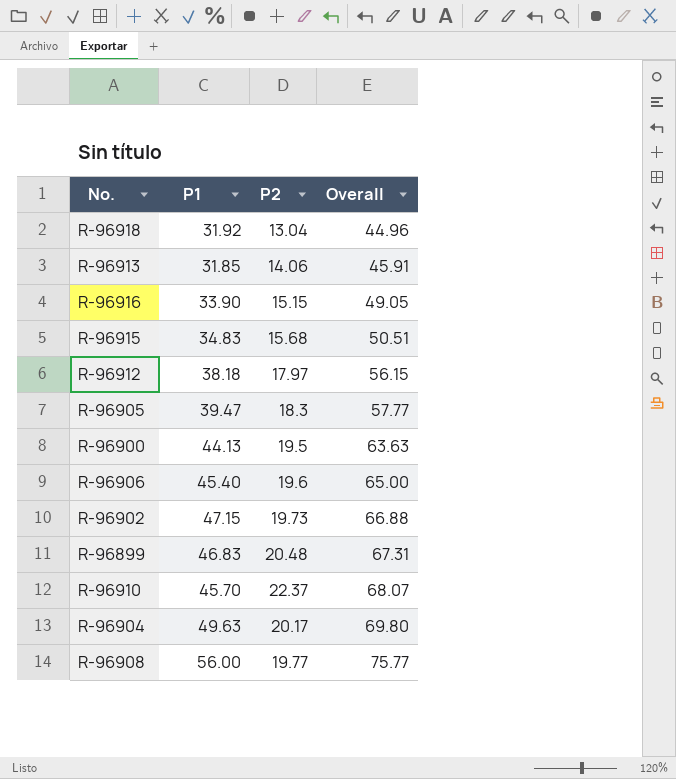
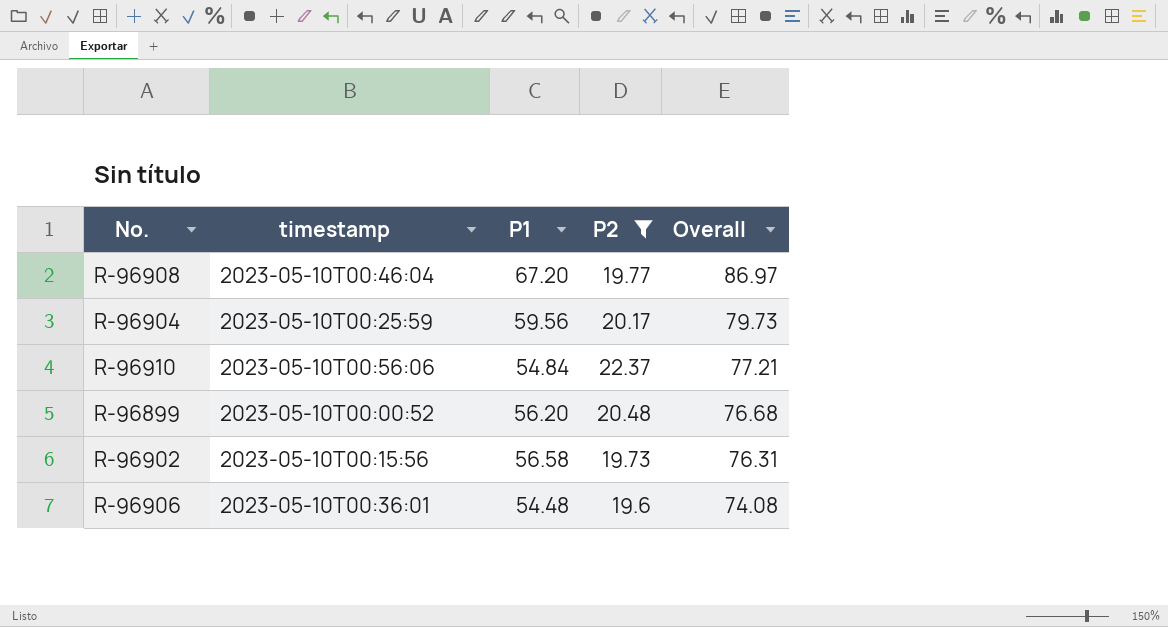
filter: none -> P2 >= 19.6
row order: Overall ascending -> Overall descending
column timestamp | position: none -> 2
R-96908 | P1: 56.00 -> 67.20
R-96908 | Overall: 75.77 -> 86.97
R-96904 | P1: 49.63 -> 59.56
R-96904 | Overall: 69.80 -> 79.73
R-96910 | P1: 45.70 -> 54.84
R-96910 | Overall: 68.07 -> 77.21
R-96899 | P1: 46.83 -> 56.20
R-96899 | Overall: 67.31 -> 76.68
R-96902 | P1: 47.15 -> 56.58
R-96902 | Overall: 66.88 -> 76.31
R-96906 | P1: 45.40 -> 54.48
R-96906 | Overall: 65.00 -> 74.08

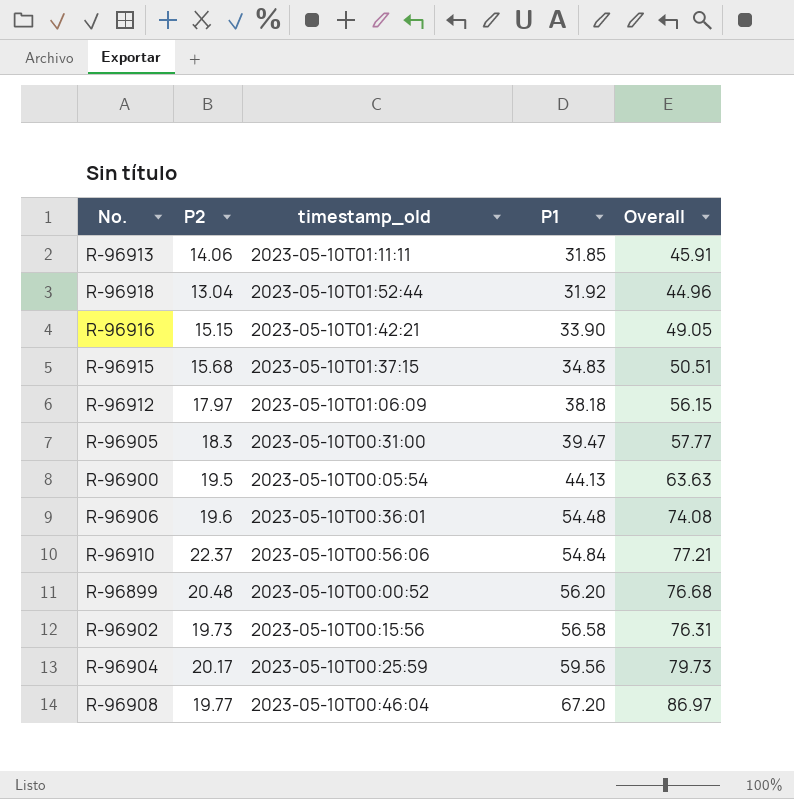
filter: P2 >= 19.6 -> none
row order: Overall descending -> P1 ascending
column P2 | position: 4 -> 2
column name: timestamp -> timestamp_old

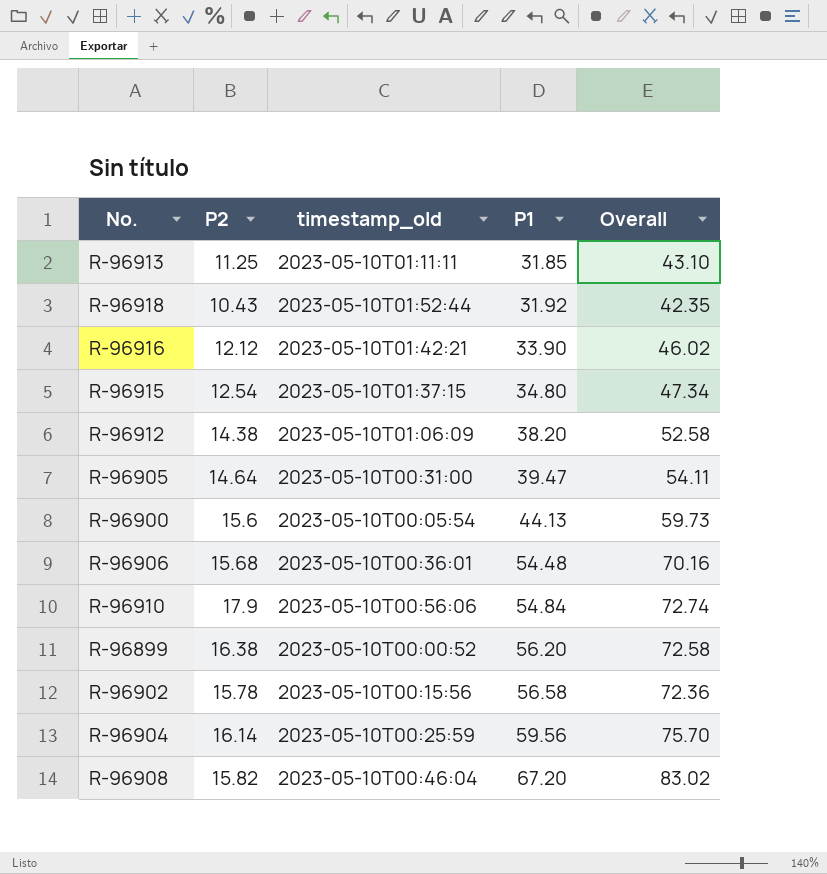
R-96913 | P2: 14.06 -> 11.25
R-96913 | Overall: 45.91 -> 43.10
R-96918 | P2: 13.04 -> 10.43
R-96918 | Overall: 44.96 -> 42.35
R-96916 | P2: 15.15 -> 12.12
R-96916 | Overall: 49.05 -> 46.02
R-96915 | P2: 15.68 -> 12.54
R-96915 | P1: 34.83 -> 34.80
R-96915 | Overall: 50.51 -> 47.34
R-96912 | P2: 17.97 -> 14.38
R-96912 | P1: 38.18 -> 38.20
R-96912 | Overall: 56.15 -> 52.58
R-96905 | P2: 18.3 -> 14.64
R-96905 | Overall: 57.77 -> 54.11
R-96900 | P2: 19.5 -> 15.6
R-96900 | Overall: 63.63 -> 59.73
R-96906 | P2: 19.6 -> 15.68
R-96906 | Overall: 74.08 -> 70.16
R-96910 | P2: 22.37 -> 17.9
R-96910 | Overall: 77.21 -> 72.74
R-96899 | P2: 20.48 -> 16.38
R-96899 | Overall: 76.68 -> 72.58
R-96902 | P2: 19.73 -> 15.78
R-96902 | Overall: 76.31 -> 72.36
R-96904 | P2: 20.17 -> 16.14
R-96904 | Overall: 79.73 -> 75.70
R-96908 | P2: 19.77 -> 15.82
R-96908 | Overall: 86.97 -> 83.02

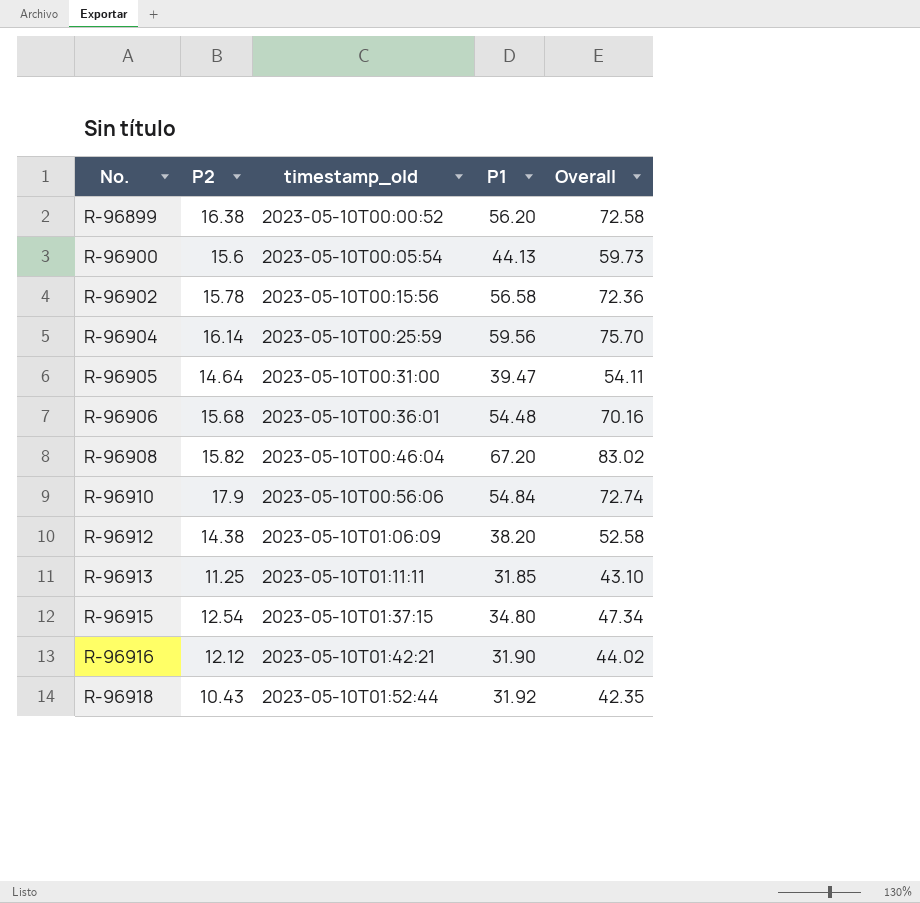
row order: P1 ascending -> No. ascending
R-96916 | P1: 33.90 -> 31.90
R-96916 | Overall: 46.02 -> 44.02

